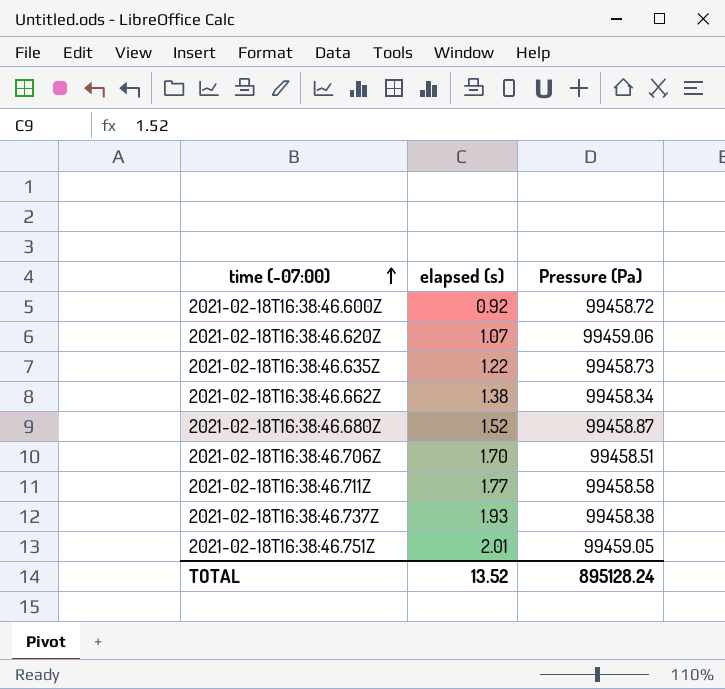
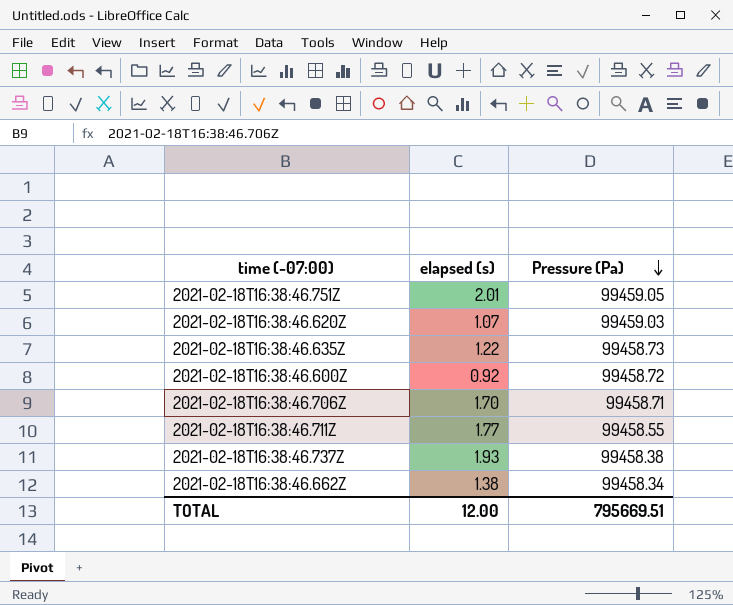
row order: time (-07:00) ascending -> Pressure (Pa) descending
row 2021-02-18T16:38:46.680Z: 1.52 | 99458.87 -> none
2021-02-18T16:38:46.620Z | Pressure (Pa): 99459.06 -> 99459.03
2021-02-18T16:38:46.706Z | Pressure (Pa): 99458.51 -> 99458.71
2021-02-18T16:38:46.711Z | Pressure (Pa): 99458.58 -> 99458.55
TOTAL | elapsed (s): 13.52 -> 12.00
TOTAL | Pressure (Pa): 895128.24 -> 795669.51

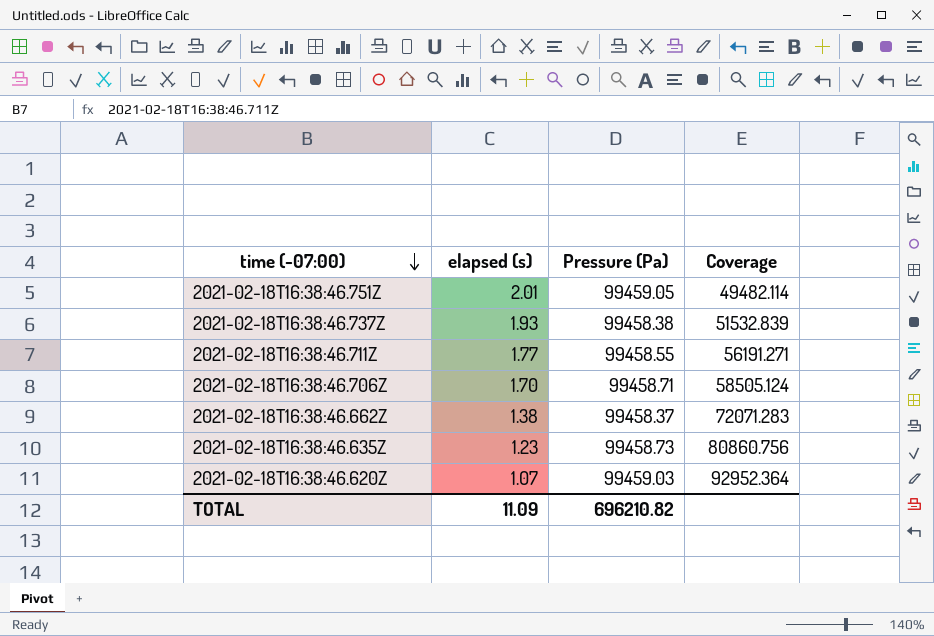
row order: Pressure (Pa) descending -> time (-07:00) descending
column Coverage | formula: none -> [Pressure (Pa)] / [elapsed (s)]
row 2021-02-18T16:38:46.600Z: 0.92 | 99458.72 -> none
2021-02-18T16:38:46.662Z | Pressure (Pa): 99458.34 -> 99458.37
2021-02-18T16:38:46.635Z | elapsed (s): 1.22 -> 1.23
TOTAL | elapsed (s): 12.00 -> 11.09
TOTAL | Pressure (Pa): 795669.51 -> 696210.82

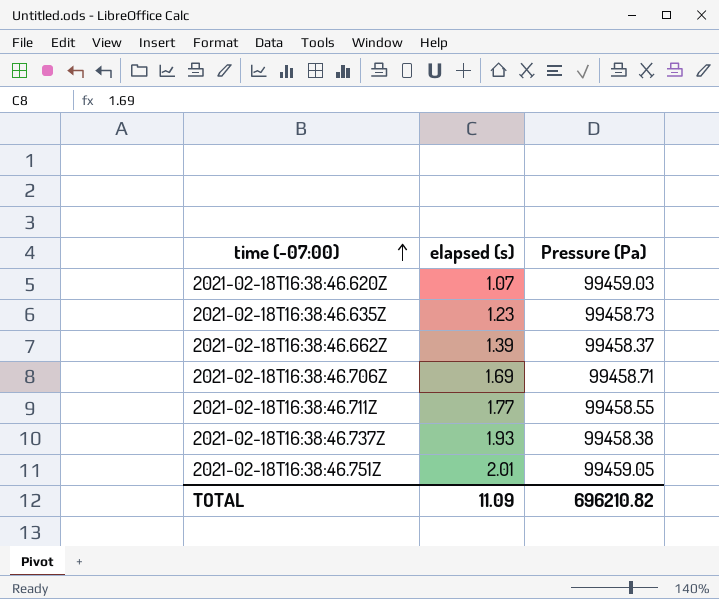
row order: time (-07:00) descending -> time (-07:00) ascending
column Coverage | formula: [Pressure (Pa)] / [elapsed (s)] -> none
2021-02-18T16:38:46.662Z | elapsed (s): 1.38 -> 1.39
2021-02-18T16:38:46.706Z | elapsed (s): 1.70 -> 1.69

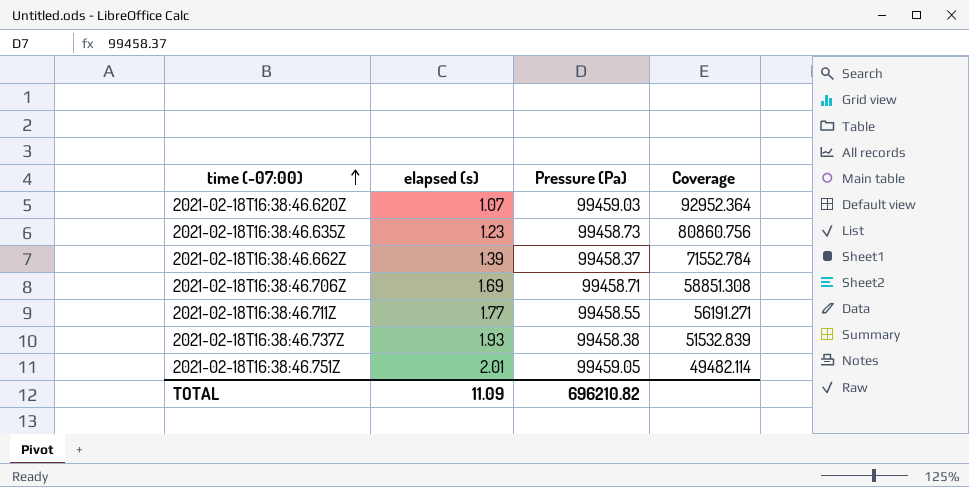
column Coverage | formula: none -> [Pressure (Pa)] / [elapsed (s)]

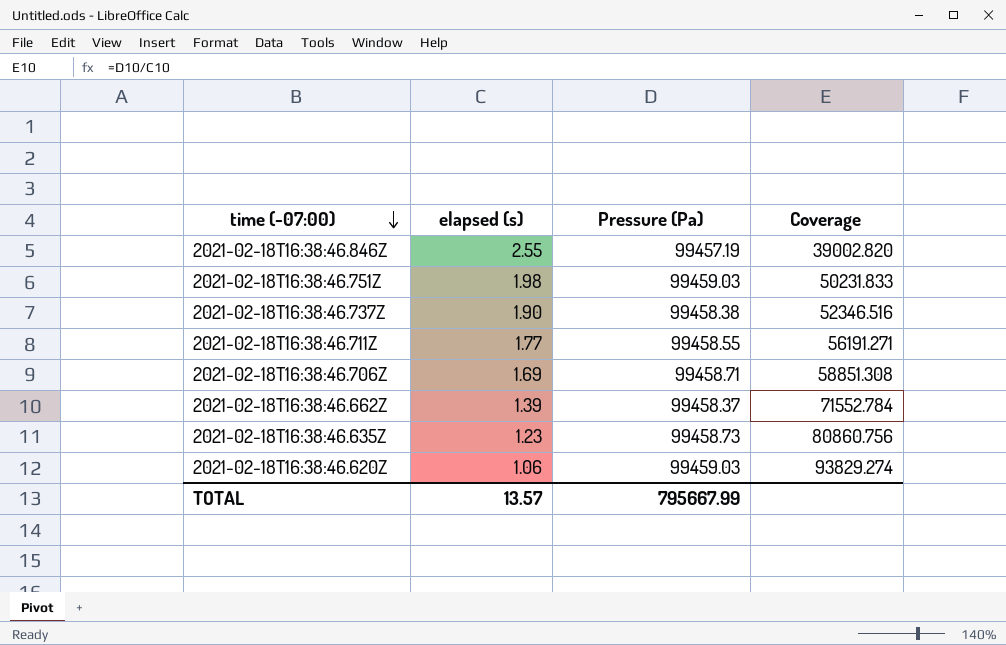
row order: time (-07:00) ascending -> time (-07:00) descending
row 2021-02-18T16:38:46.846Z: none -> 2.55 | 99457.19 | 39002.820
2021-02-18T16:38:46.751Z | elapsed (s): 2.01 -> 1.98
2021-02-18T16:38:46.751Z | Pressure (Pa): 99459.05 -> 99459.03
2021-02-18T16:38:46.751Z | Coverage: 49482.114 -> 50231.833
2021-02-18T16:38:46.737Z | elapsed (s): 1.93 -> 1.90
2021-02-18T16:38:46.737Z | Coverage: 51532.839 -> 52346.516
2021-02-18T16:38:46.620Z | elapsed (s): 1.07 -> 1.06
2021-02-18T16:38:46.620Z | Coverage: 92952.364 -> 93829.274
TOTAL | elapsed (s): 11.09 -> 13.57
TOTAL | Pressure (Pa): 696210.82 -> 795667.99

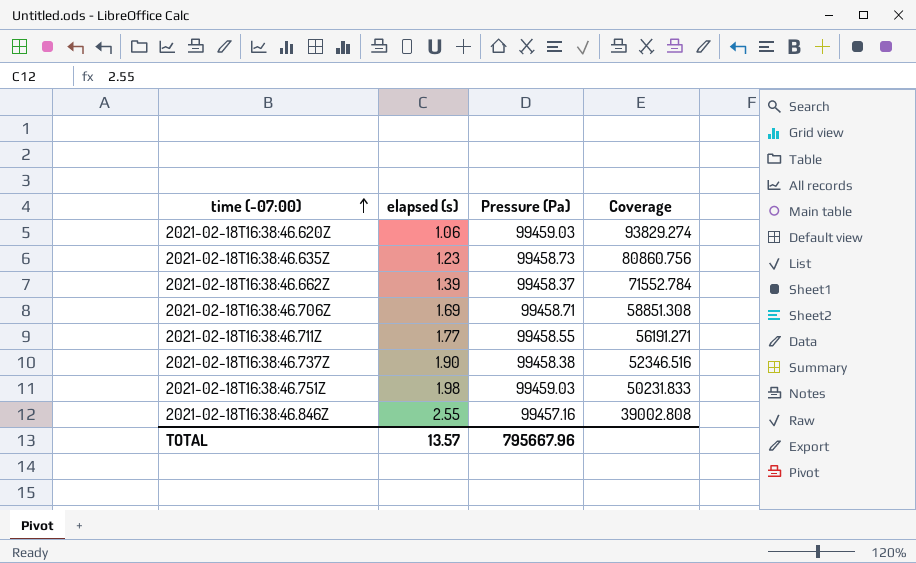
row order: time (-07:00) descending -> time (-07:00) ascending
2021-02-18T16:38:46.846Z | Pressure (Pa): 99457.19 -> 99457.16
2021-02-18T16:38:46.846Z | Coverage: 39002.820 -> 39002.808
TOTAL | Pressure (Pa): 795667.99 -> 795667.96

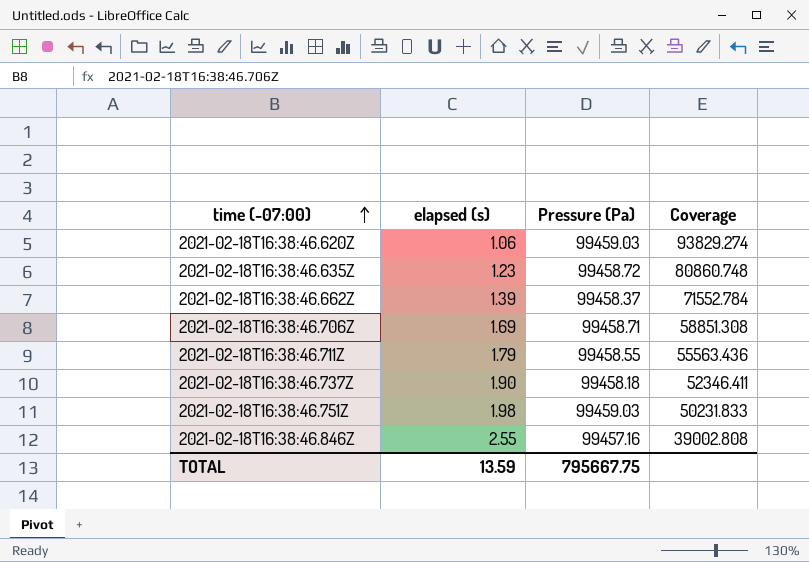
2021-02-18T16:38:46.635Z | Pressure (Pa): 99458.73 -> 99458.72
2021-02-18T16:38:46.635Z | Coverage: 80860.756 -> 80860.748
2021-02-18T16:38:46.711Z | elapsed (s): 1.77 -> 1.79
2021-02-18T16:38:46.711Z | Coverage: 56191.271 -> 55563.436
2021-02-18T16:38:46.737Z | Pressure (Pa): 99458.38 -> 99458.18
2021-02-18T16:38:46.737Z | Coverage: 52346.516 -> 52346.411
TOTAL | elapsed (s): 13.57 -> 13.59
TOTAL | Pressure (Pa): 795667.96 -> 795667.75

